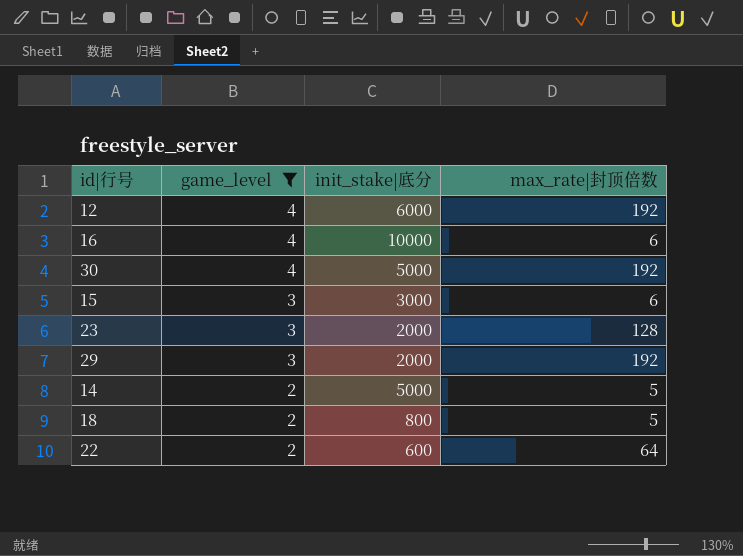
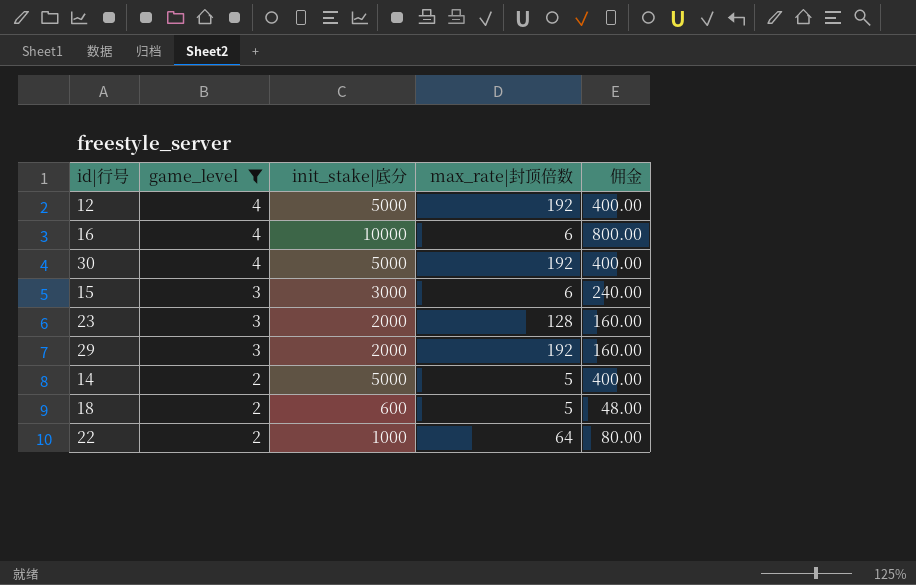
column 佣金 | formula: none -> [init_stake|底分] * 0.08
12 | init_stake|底分: 6000 -> 5000
18 | init_stake|底分: 800 -> 600
22 | init_stake|底分: 600 -> 1000

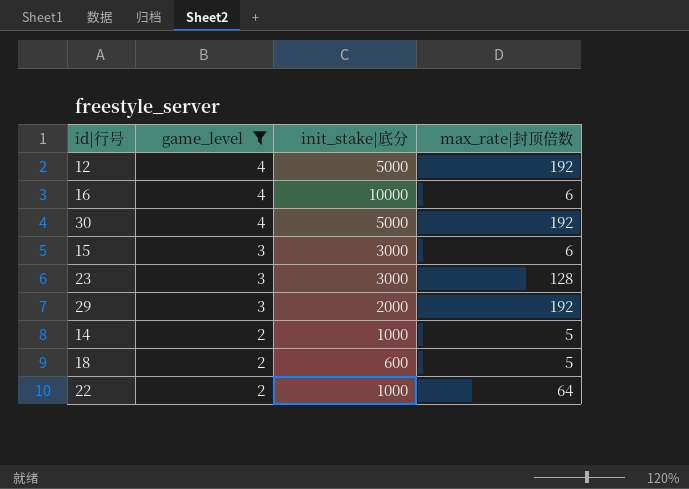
column 佣金 | formula: [init_stake|底分] * 0.08 -> none
23 | init_stake|底分: 2000 -> 3000
14 | init_stake|底分: 5000 -> 1000

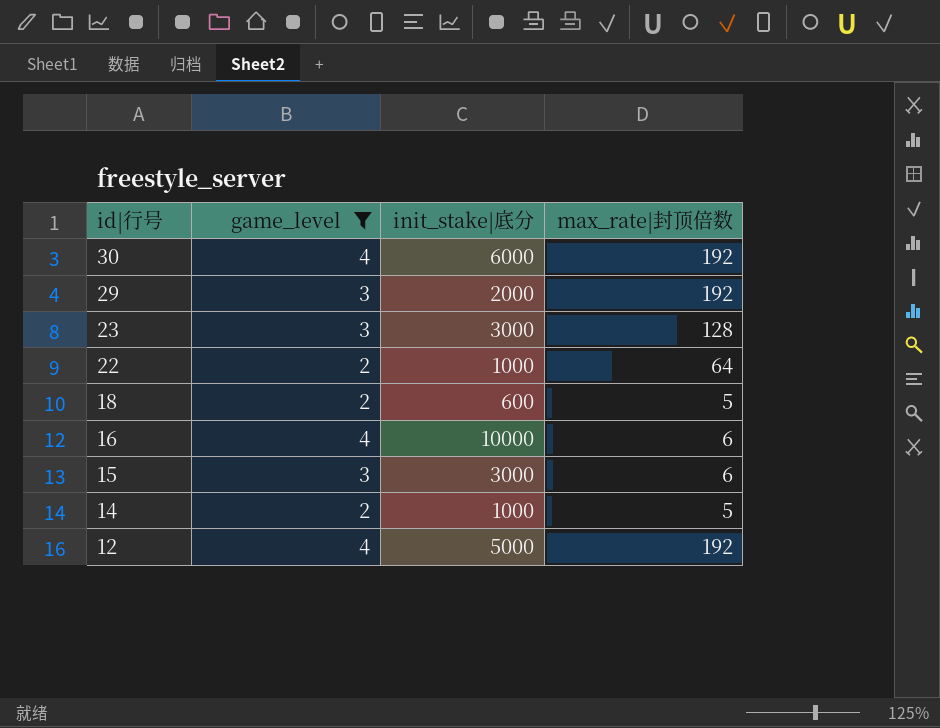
row order: game_level descending -> id|行号 descending
30 | init_stake|底分: 5000 -> 6000

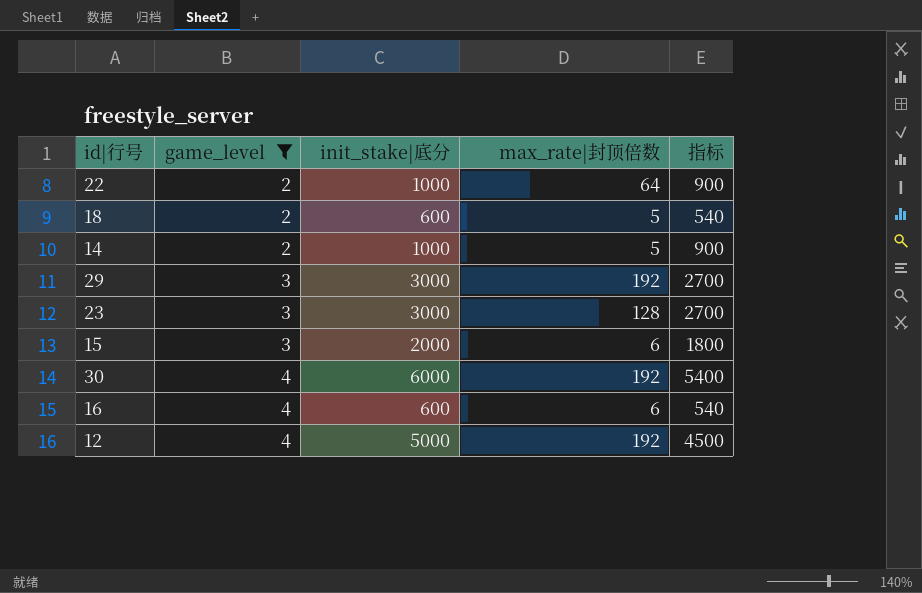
row order: id|行号 descending -> game_level ascending
column 指标 | formula: none -> [init_stake|底分] * 0.9
29 | init_stake|底分: 2000 -> 3000
15 | init_stake|底分: 3000 -> 2000
16 | init_stake|底分: 10000 -> 600

